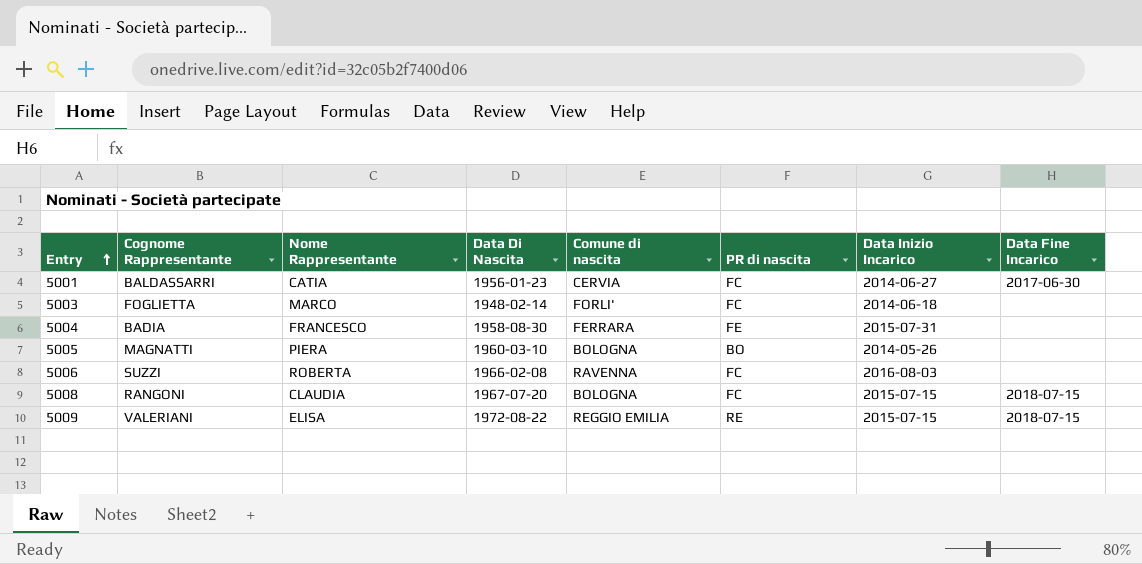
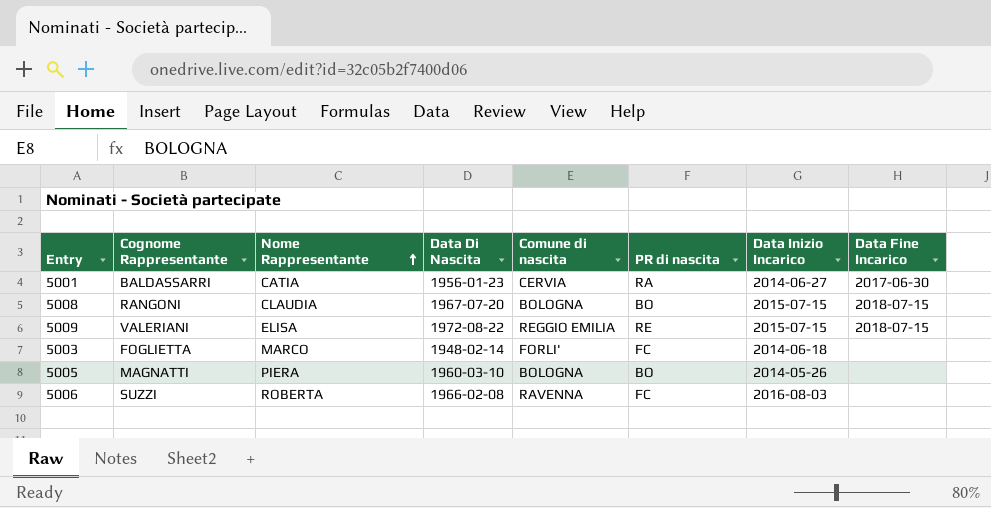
row order: Entry ascending -> Nome Rappresentante ascending
row 5004: BADIA | FRANCESCO | 1958-08-30 | FERRARA | FE | 2015-07-31 | none -> none
5001 | PR di nascita: FC -> RA
5008 | PR di nascita: FC -> BO

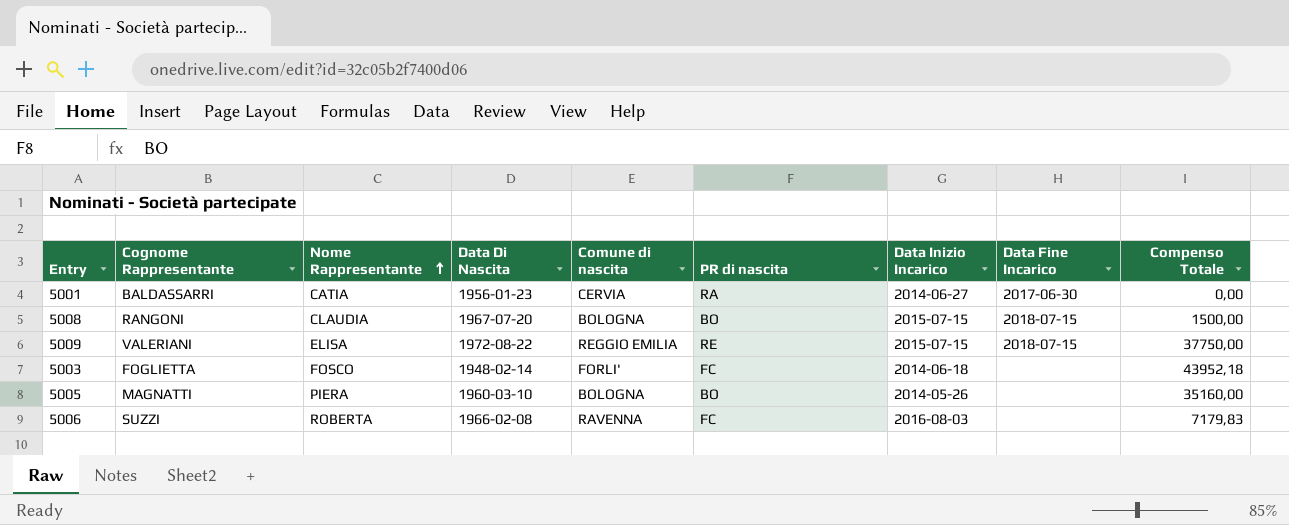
column Compenso Totale | position: none -> 9
5003 | Nome Rappresentante: MARCO -> FOSCO

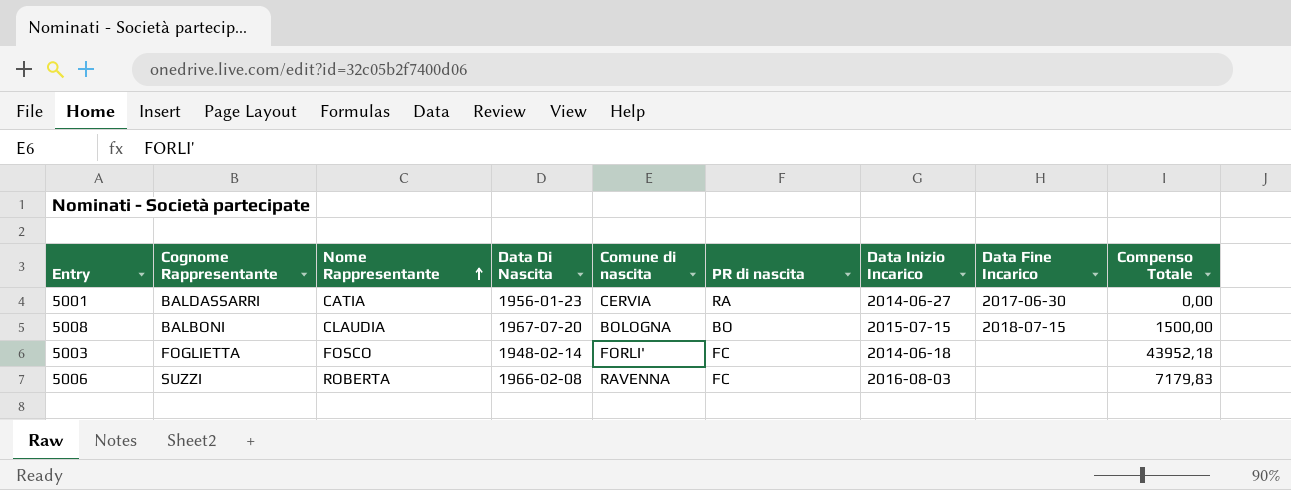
row 5009: VALERIANI | ELISA | 1972-08-22 | REGGIO EMILIA | RE | 2015-07-15 | 2018-07-15 | 37750,00 -> none
row 5005: MAGNATTI | PIERA | 1960-03-10 | BOLOGNA | BO | 2014-05-26 | none | 35160,00 -> none
5008 | Cognome Rappresentante: RANGONI -> BALBONI

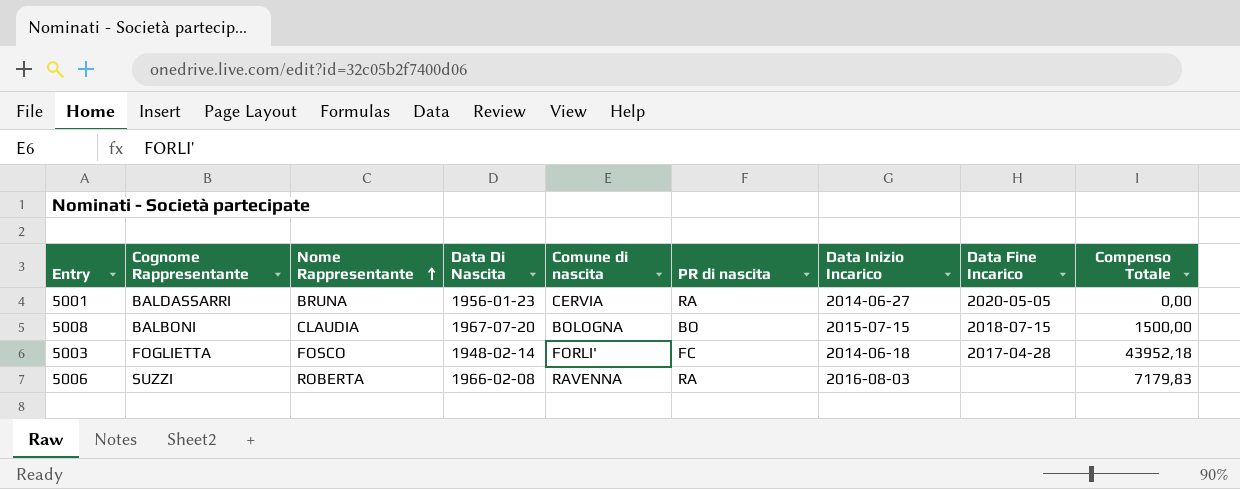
5001 | Nome Rappresentante: CATIA -> BRUNA
5001 | Data Fine Incarico: 2017-06-30 -> 2020-05-05
5003 | Data Fine Incarico: none -> 2017-04-28
5006 | PR di nascita: FC -> RA

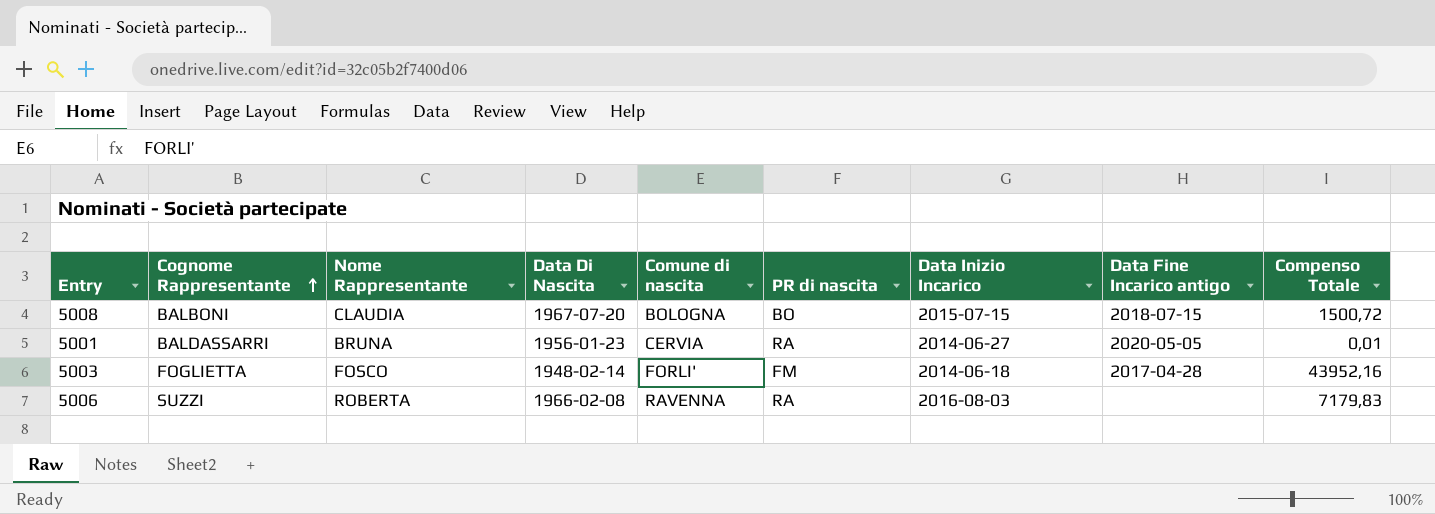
row order: Nome Rappresentante ascending -> Cognome Rappresentante ascending
column name: Data Fine Incarico -> Data Fine Incarico antigo
5008 | Compenso Totale: 1500,00 -> 1500,72
5001 | Compenso Totale: 0,00 -> 0,01
5003 | PR di nascita: FC -> FM
5003 | Compenso Totale: 43952,18 -> 43952,16

